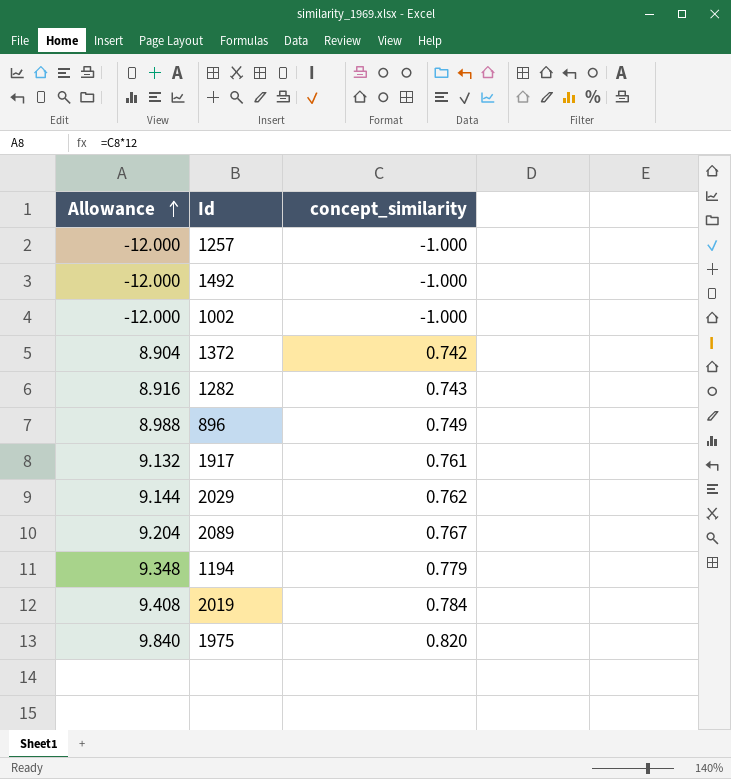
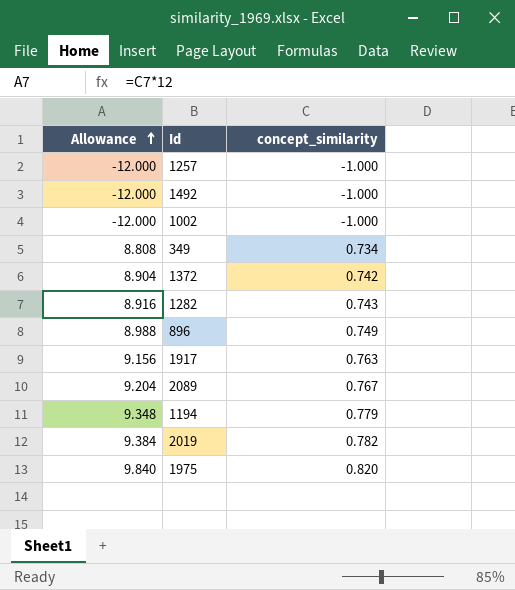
row 2029: 9.144 | 0.762 -> none
row 349: none -> 8.808 | 0.734
1917 | Allowance: 9.132 -> 9.156
1917 | concept_similarity: 0.761 -> 0.763
2019 | Allowance: 9.408 -> 9.384
2019 | concept_similarity: 0.784 -> 0.782

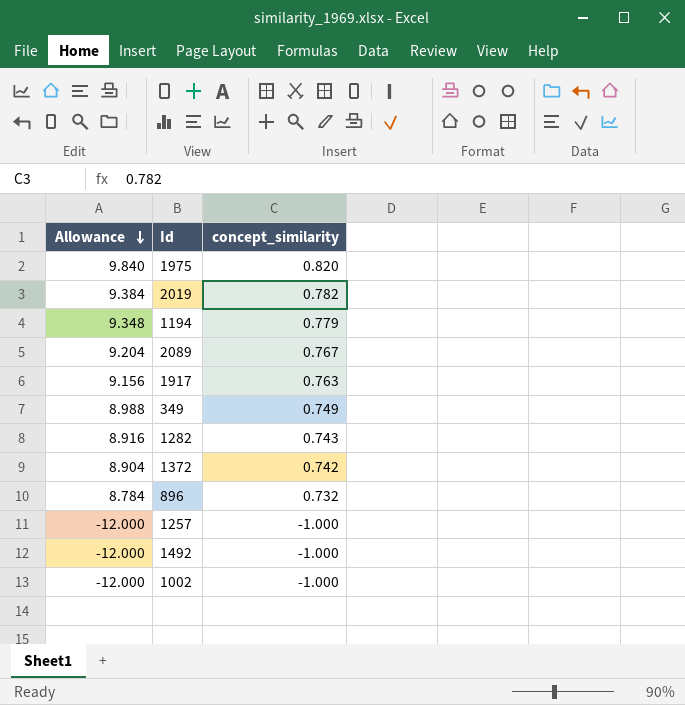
row order: Allowance ascending -> Allowance descending
349 | Allowance: 8.808 -> 8.988
349 | concept_similarity: 0.734 -> 0.749
896 | Allowance: 8.988 -> 8.784
896 | concept_similarity: 0.749 -> 0.732

